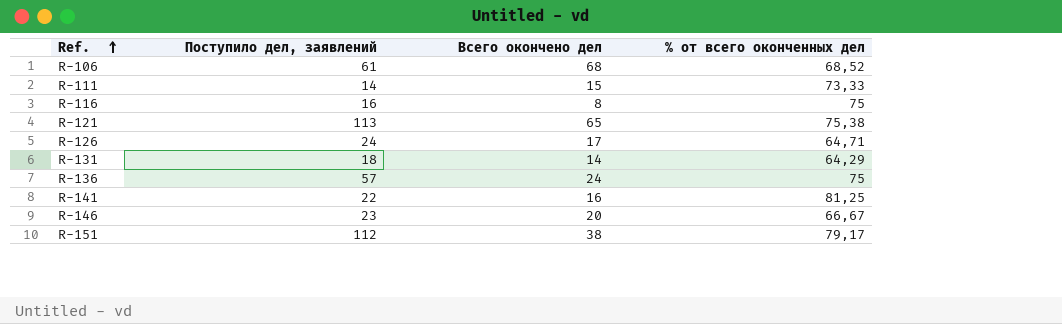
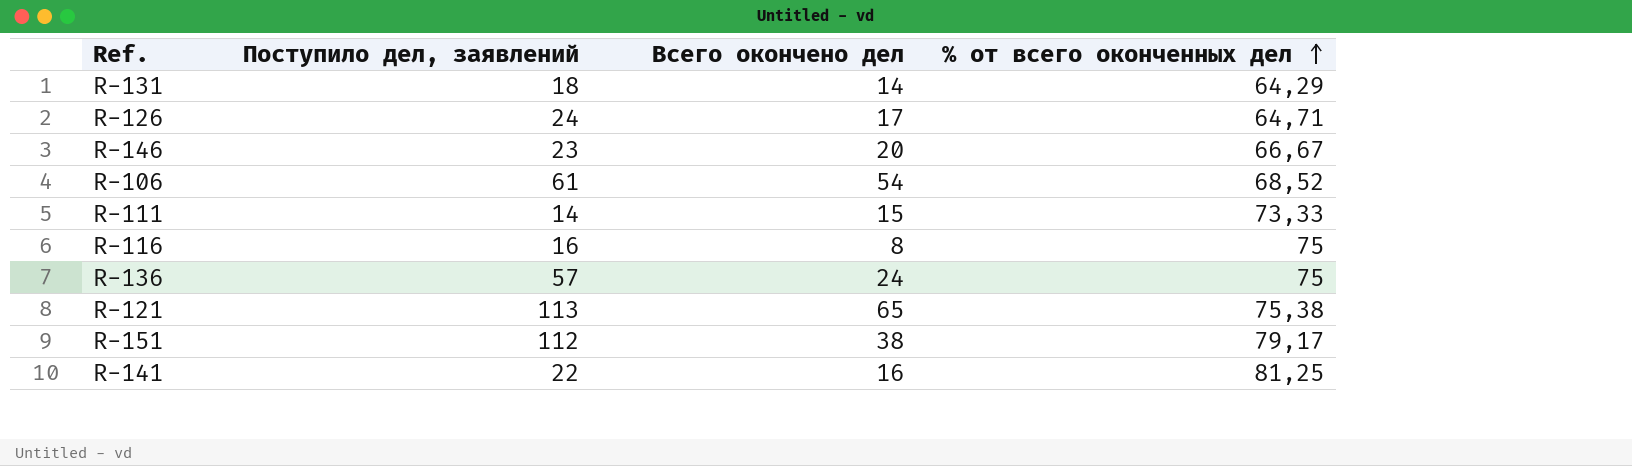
row order: Ref. ascending -> % от всего оконченных дел ascending
R-106 | Всего окончено дел: 68 -> 54

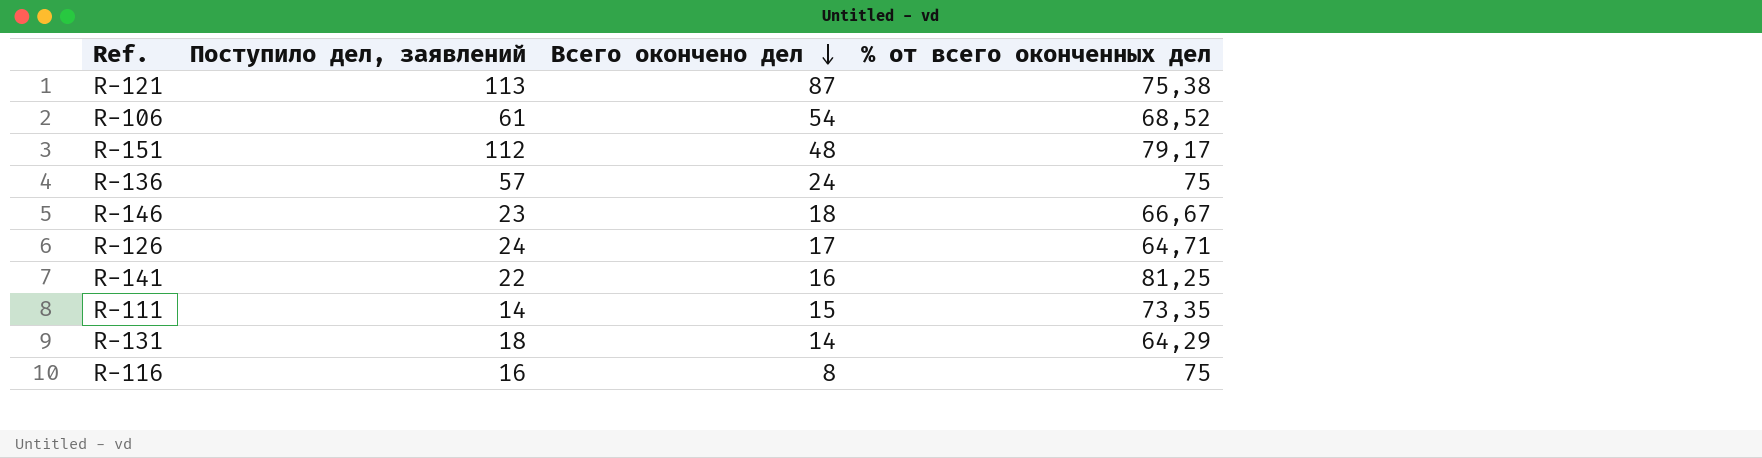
row order: % от всего оконченных дел ascending -> Всего окончено дел descending
R-121 | Всего окончено дел: 65 -> 87
R-151 | Всего окончено дел: 38 -> 48
R-146 | Всего окончено дел: 20 -> 18
R-111 | % от всего оконченных дел: 73,33 -> 73,35

